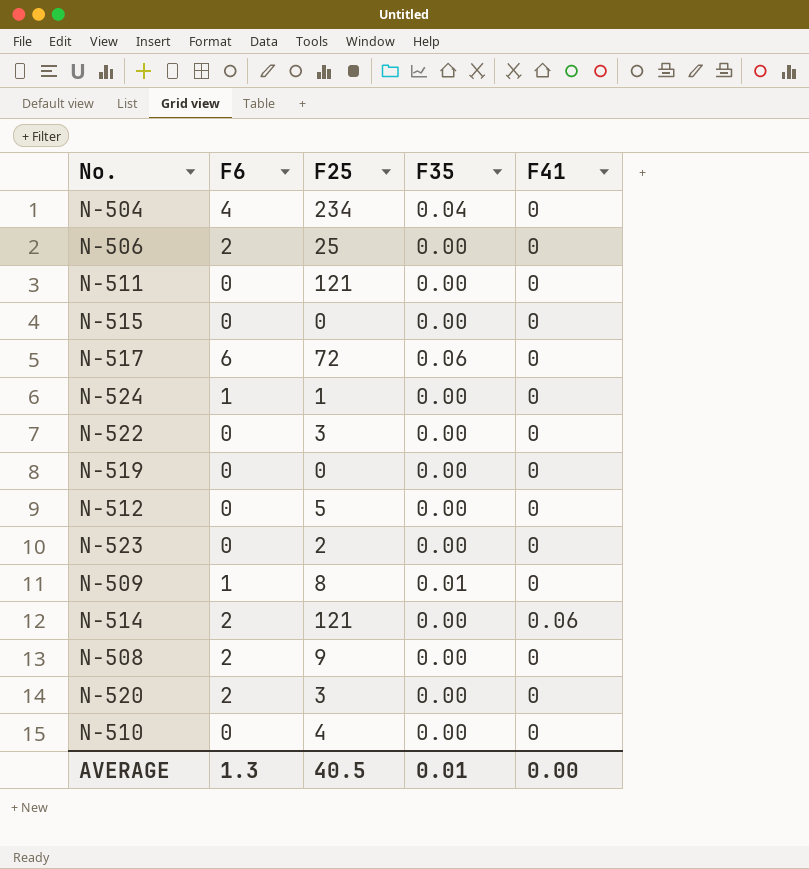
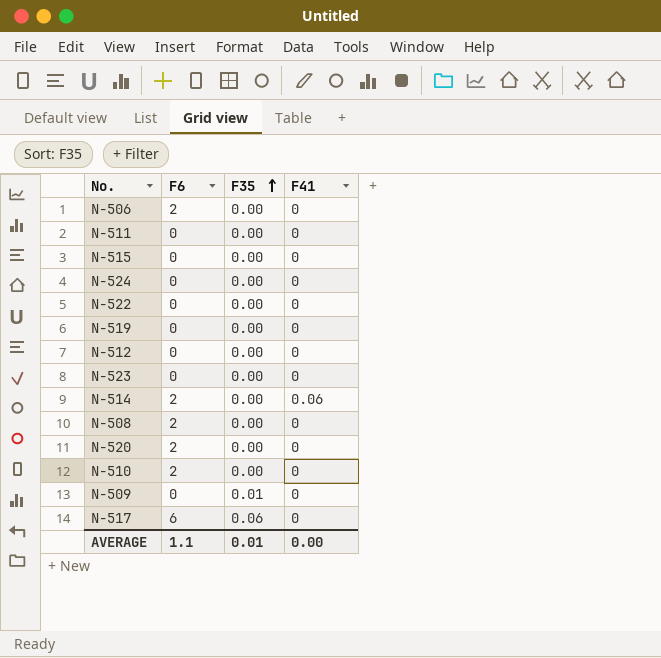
row order: none -> F35 ascending
column F25 | position: 3 -> none
row N-504: 4 | 234 | 0.04 | 0 -> none
N-524 | F6: 1 -> 0
N-510 | F6: 0 -> 2
N-509 | F6: 1 -> 0
AVERAGE | F6: 1.3 -> 1.1

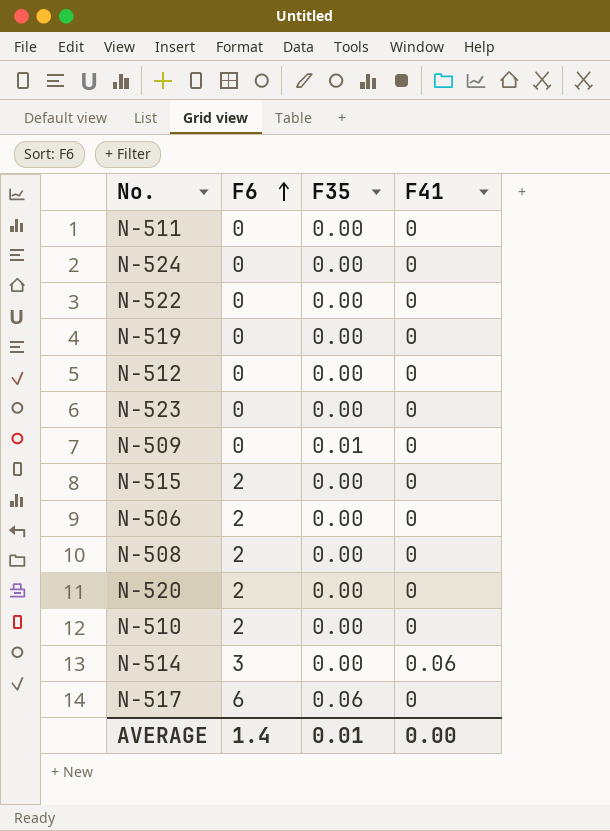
row order: F35 ascending -> F6 ascending
N-515 | F6: 0 -> 2
N-514 | F6: 2 -> 3
AVERAGE | F6: 1.1 -> 1.4

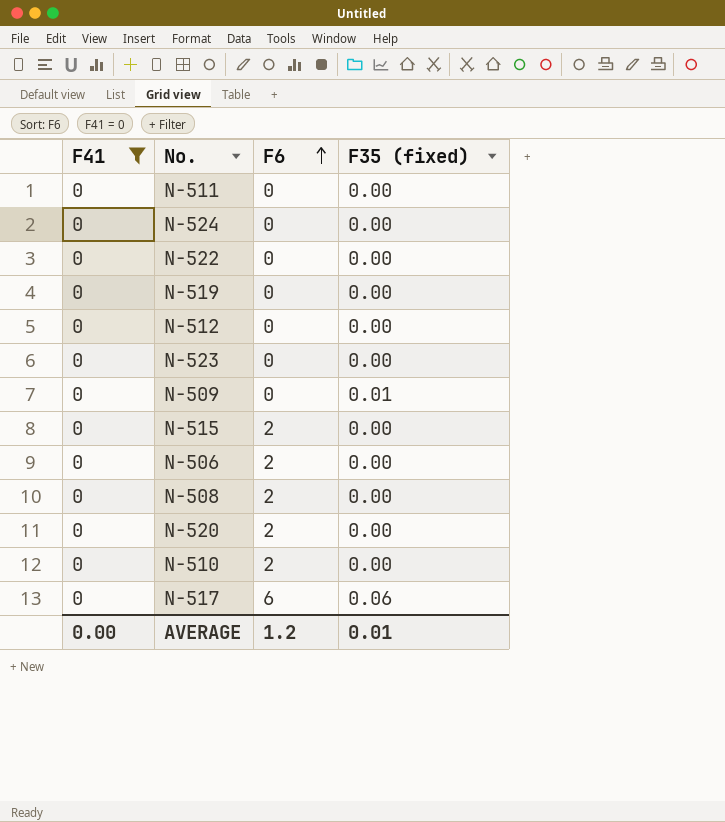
filter: none -> F41 = 0
column F41 | position: 4 -> 1
column name: F35 -> F35 (fixed)
AVERAGE | F6: 1.4 -> 1.2

